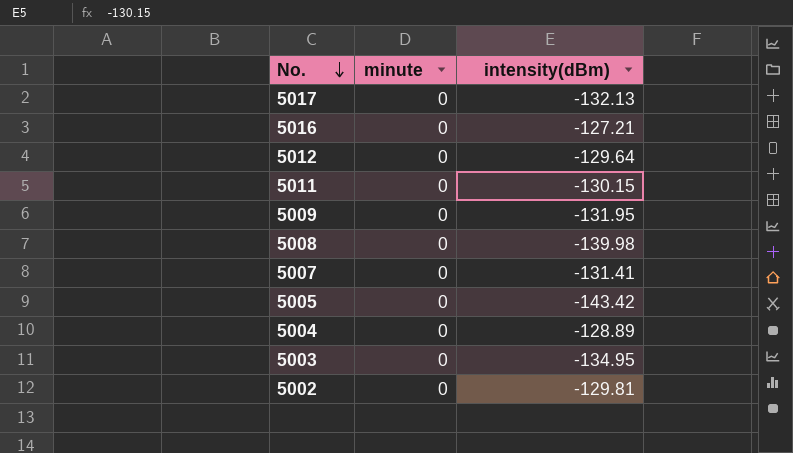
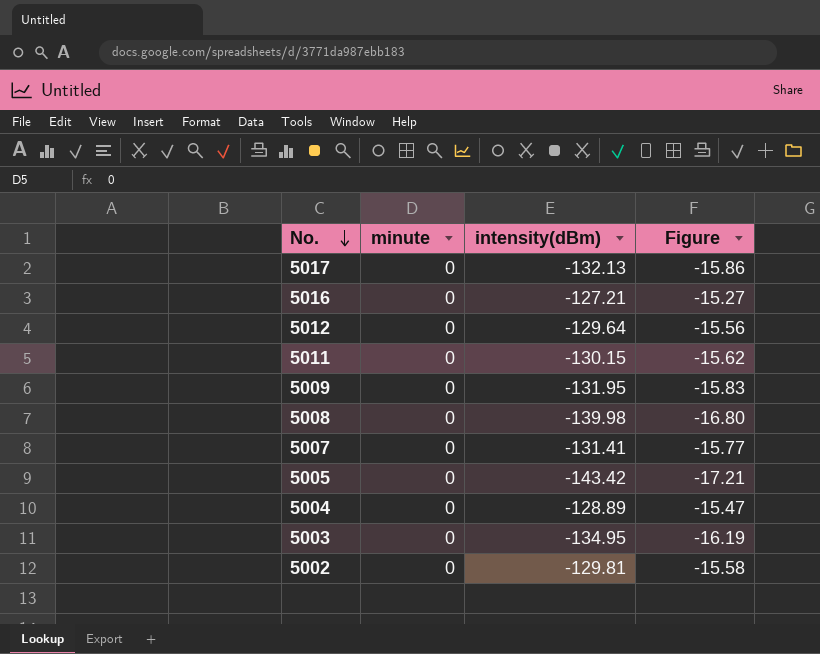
column Figure | formula: none -> [intensity(dBm)] * 0.12

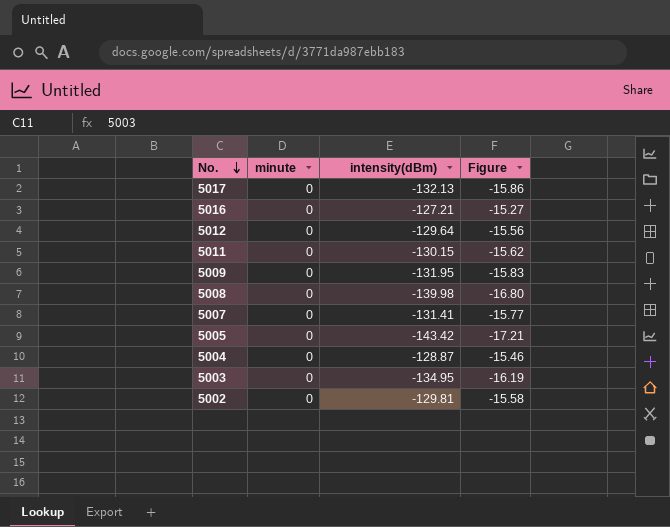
5004 | intensity(dBm): -128.89 -> -128.87
5004 | Figure: -15.47 -> -15.46

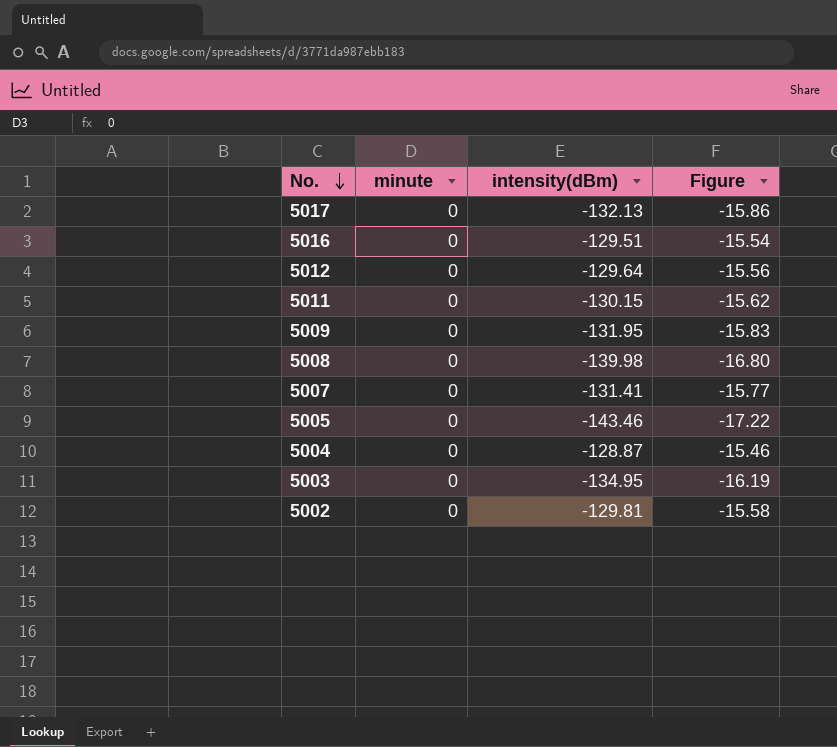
5016 | intensity(dBm): -127.21 -> -129.51
5016 | Figure: -15.27 -> -15.54
5005 | intensity(dBm): -143.42 -> -143.46
5005 | Figure: -17.21 -> -17.22

